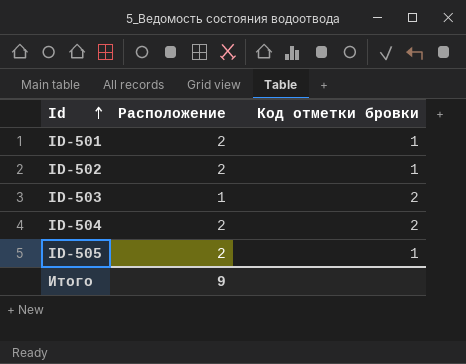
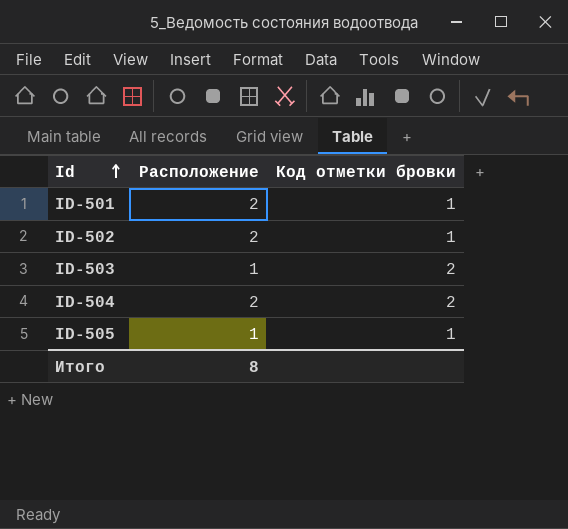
ID-505 | Расположение: 2 -> 1
Итого | Расположение: 9 -> 8

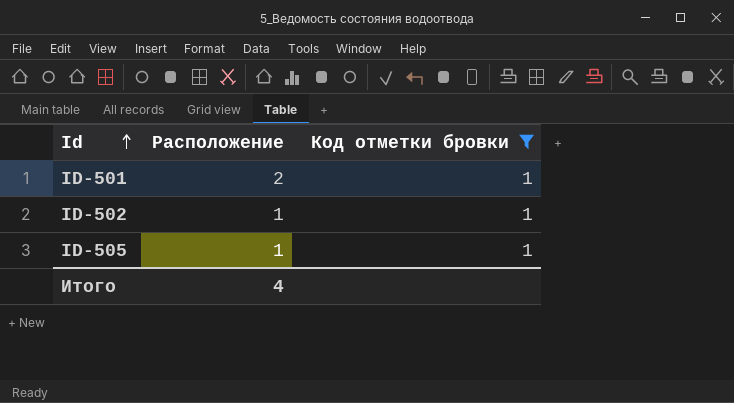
filter: none -> Код отметки бровки = 1
ID-502 | Расположение: 2 -> 1
Итого | Расположение: 8 -> 4

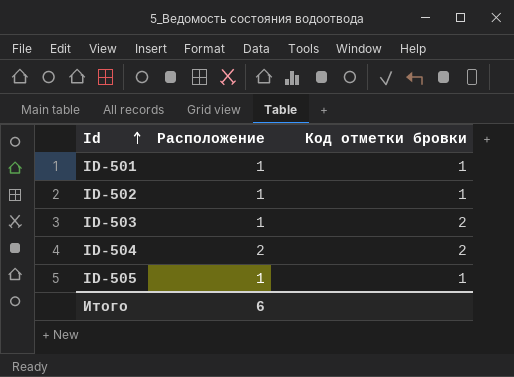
filter: Код отметки бровки = 1 -> none
ID-501 | Расположение: 2 -> 1
Итого | Расположение: 4 -> 6

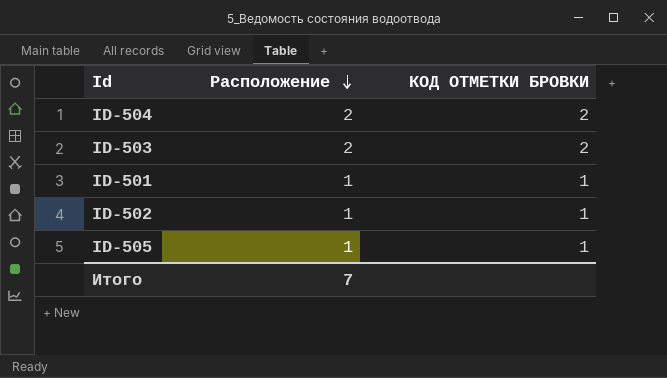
row order: Id ascending -> Расположение descending
column name: Код отметки бровки -> КОД ОТМЕТКИ БРОВКИ
ID-503 | Расположение: 1 -> 2
Итого | Расположение: 6 -> 7

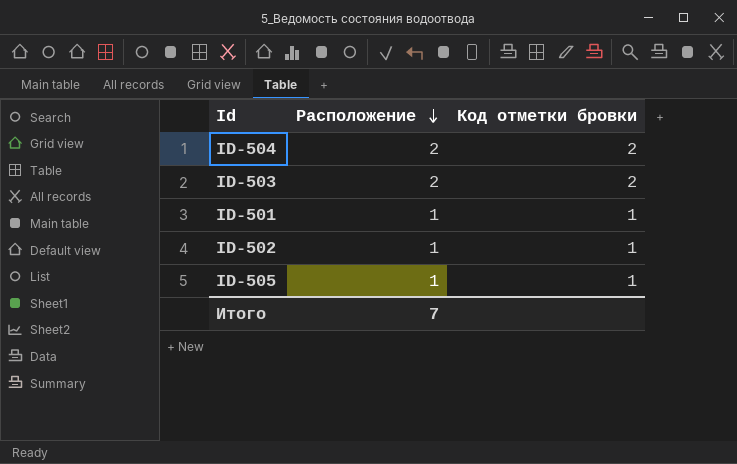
column name: КОД ОТМЕТКИ БРОВКИ -> Код отметки бровки

